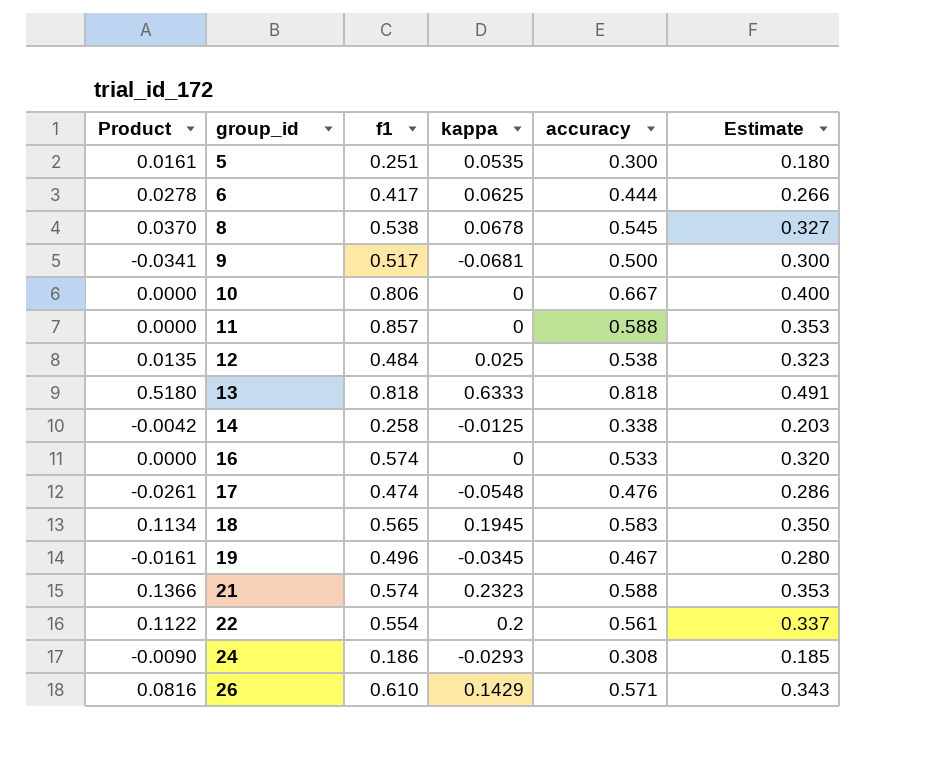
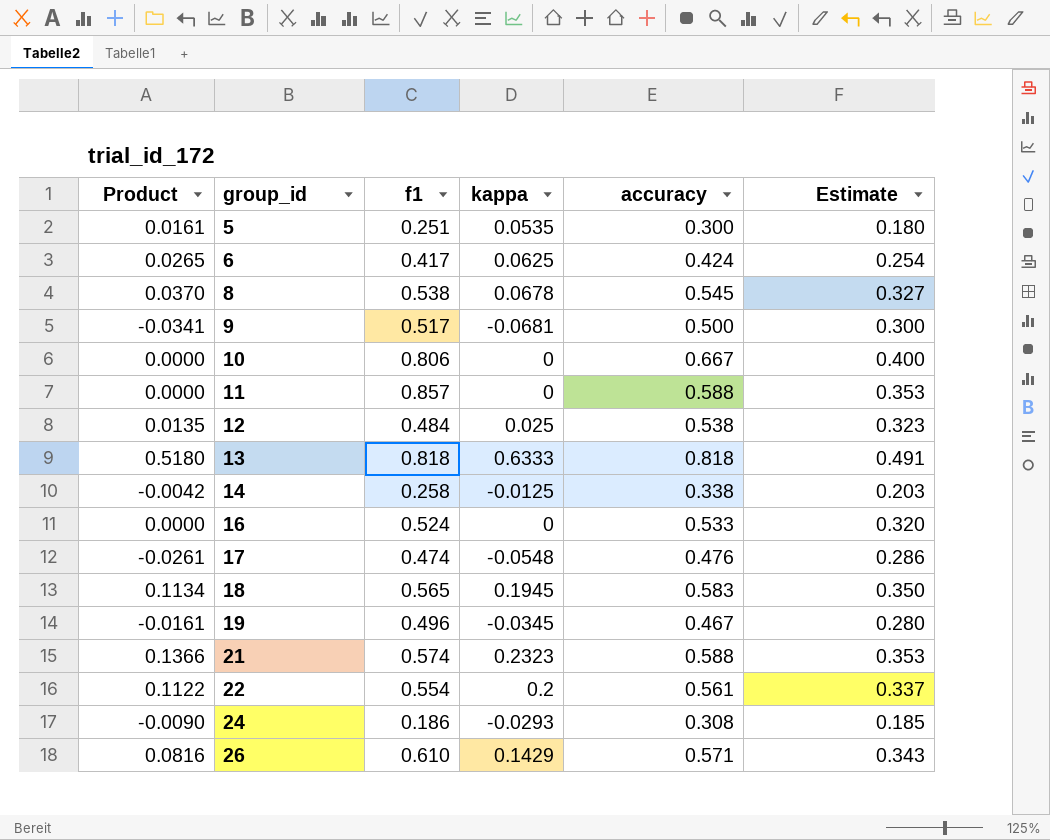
6 | Product: 0.0278 -> 0.0265
6 | accuracy: 0.444 -> 0.424
6 | Estimate: 0.266 -> 0.254
16 | f1: 0.574 -> 0.524

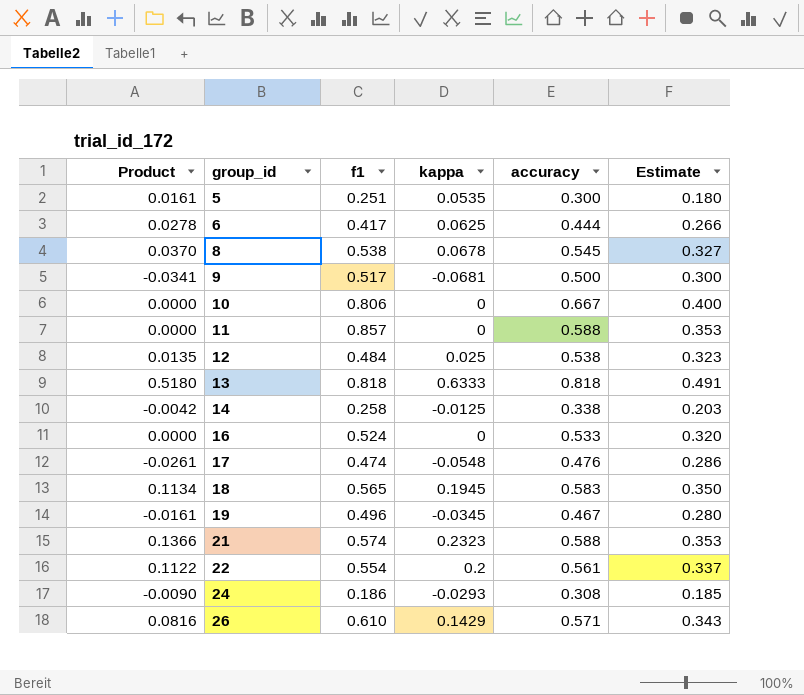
6 | Product: 0.0265 -> 0.0278
6 | accuracy: 0.424 -> 0.444
6 | Estimate: 0.254 -> 0.266

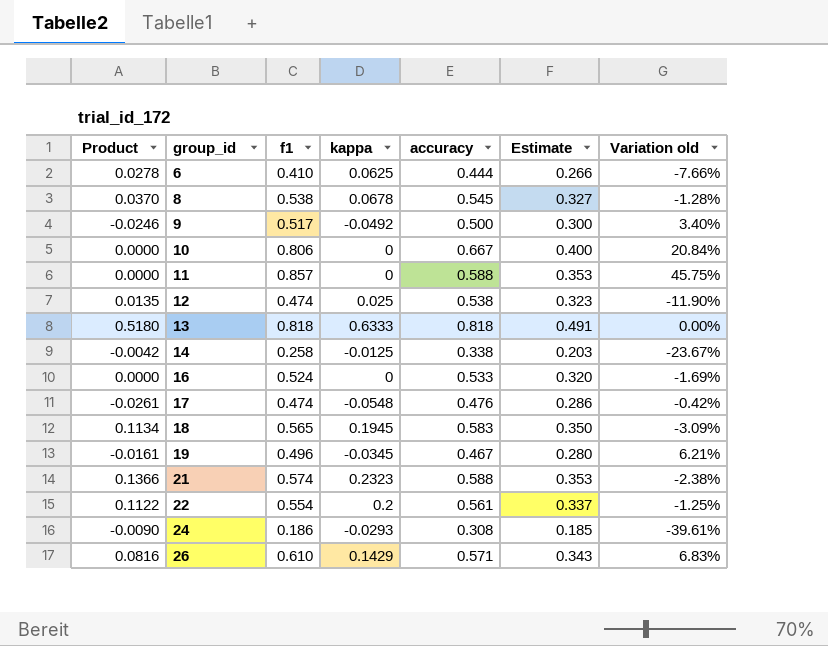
column Variation old | formula: none -> ([f1] - [accuracy]) / [accuracy]
row 5: 0.0161 | 0.251 | 0.0535 | 0.300 | 0.180 -> none
6 | f1: 0.417 -> 0.410
9 | Product: -0.0341 -> -0.0246
9 | kappa: -0.0681 -> -0.0492
12 | f1: 0.484 -> 0.474

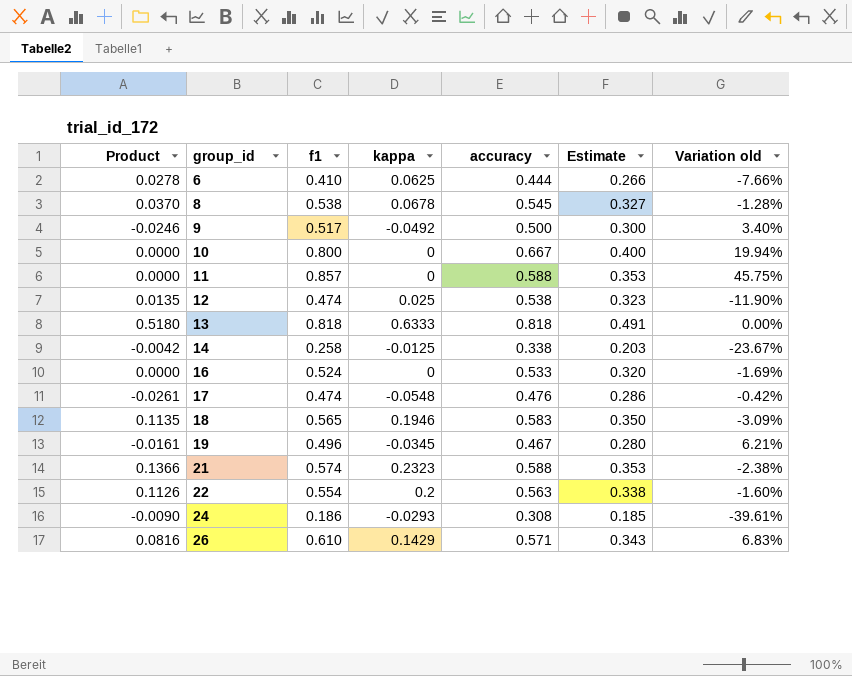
10 | f1: 0.806 -> 0.800
10 | Variation old: 20.84% -> 19.94%
18 | Product: 0.1134 -> 0.1135
18 | kappa: 0.1945 -> 0.1946
22 | Product: 0.1122 -> 0.1126
22 | accuracy: 0.561 -> 0.563
22 | Estimate: 0.337 -> 0.338
22 | Variation old: -1.25% -> -1.60%

